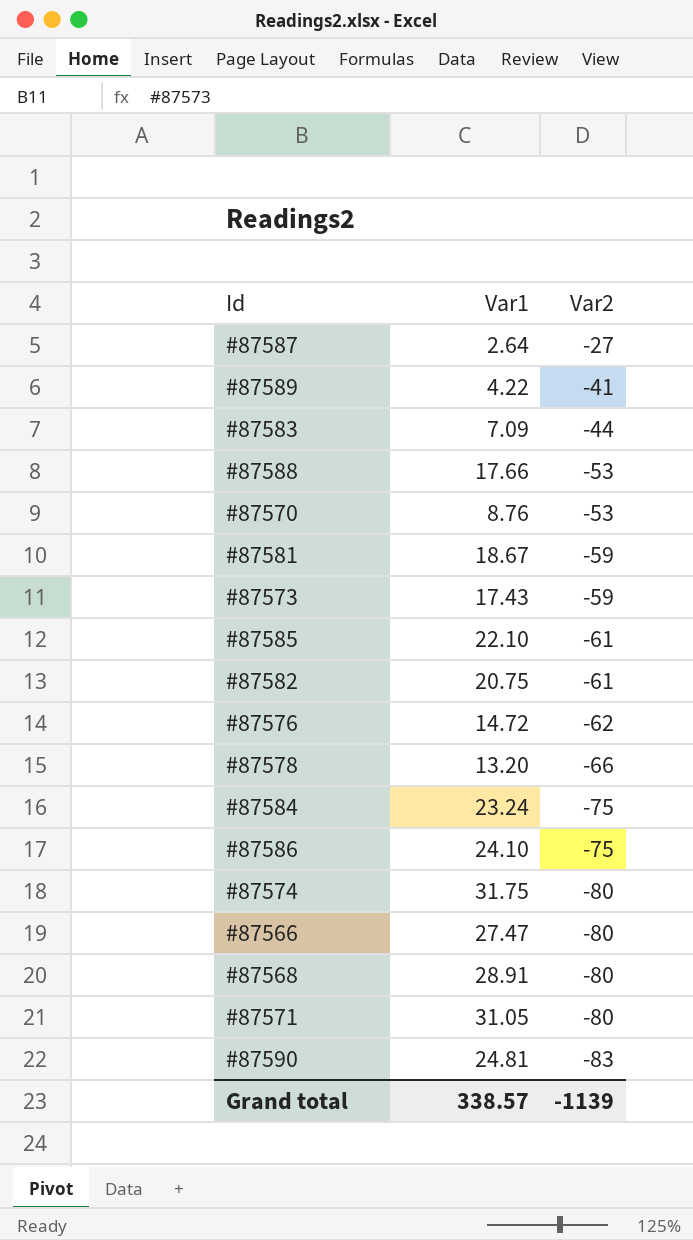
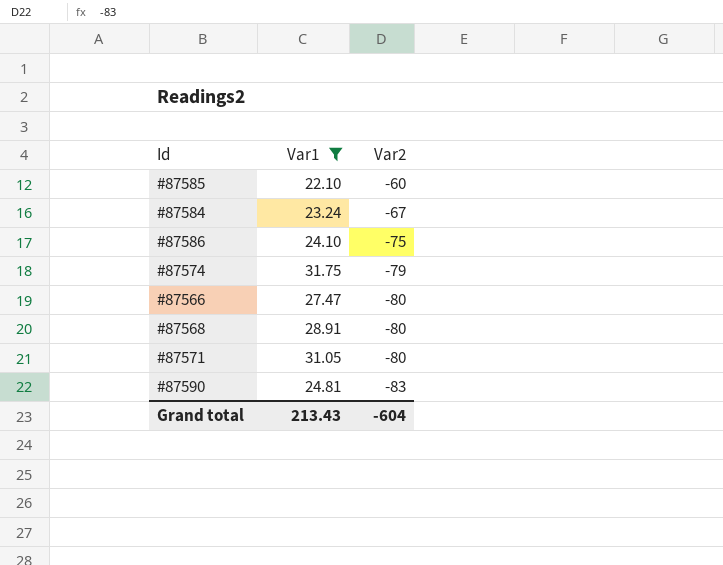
filter: none -> Var1 >= 22.10
#87585 | Var2: -61 -> -60
#87584 | Var2: -75 -> -67
#87574 | Var2: -80 -> -79
Grand total | Var1: 338.57 -> 213.43
Grand total | Var2: -1139 -> -604

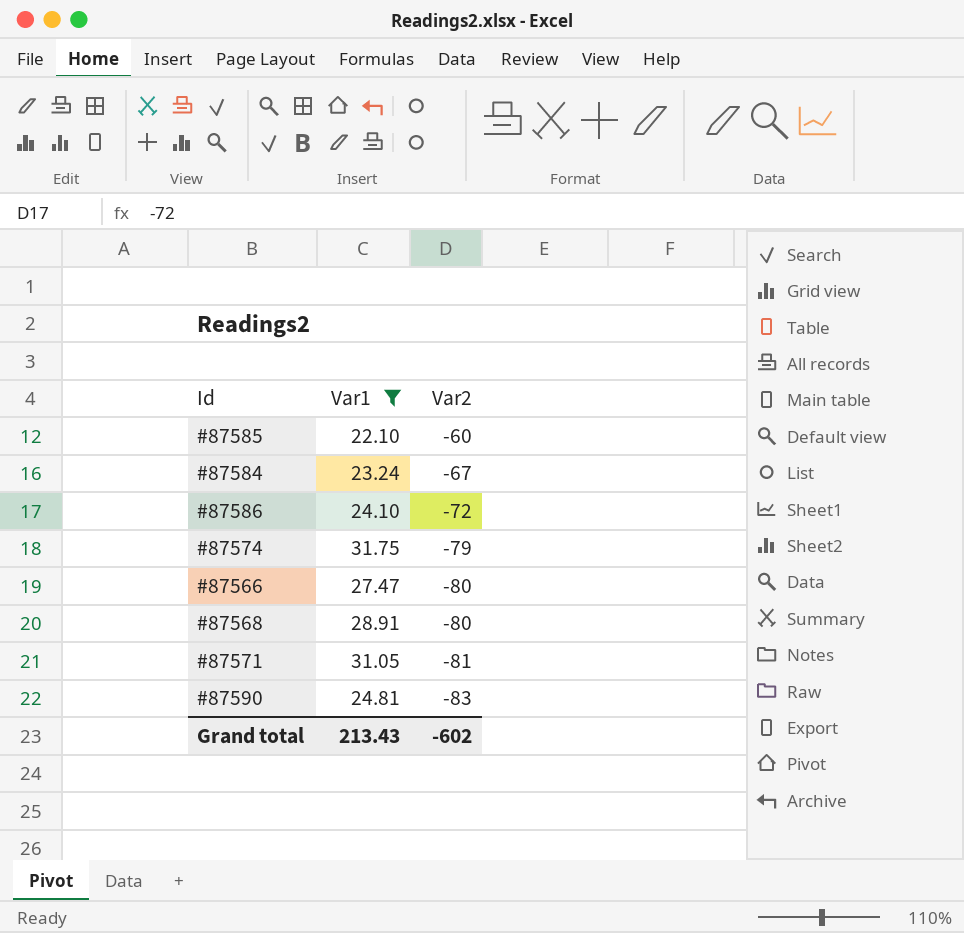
#87586 | Var2: -75 -> -72
#87571 | Var2: -80 -> -81
Grand total | Var2: -604 -> -602

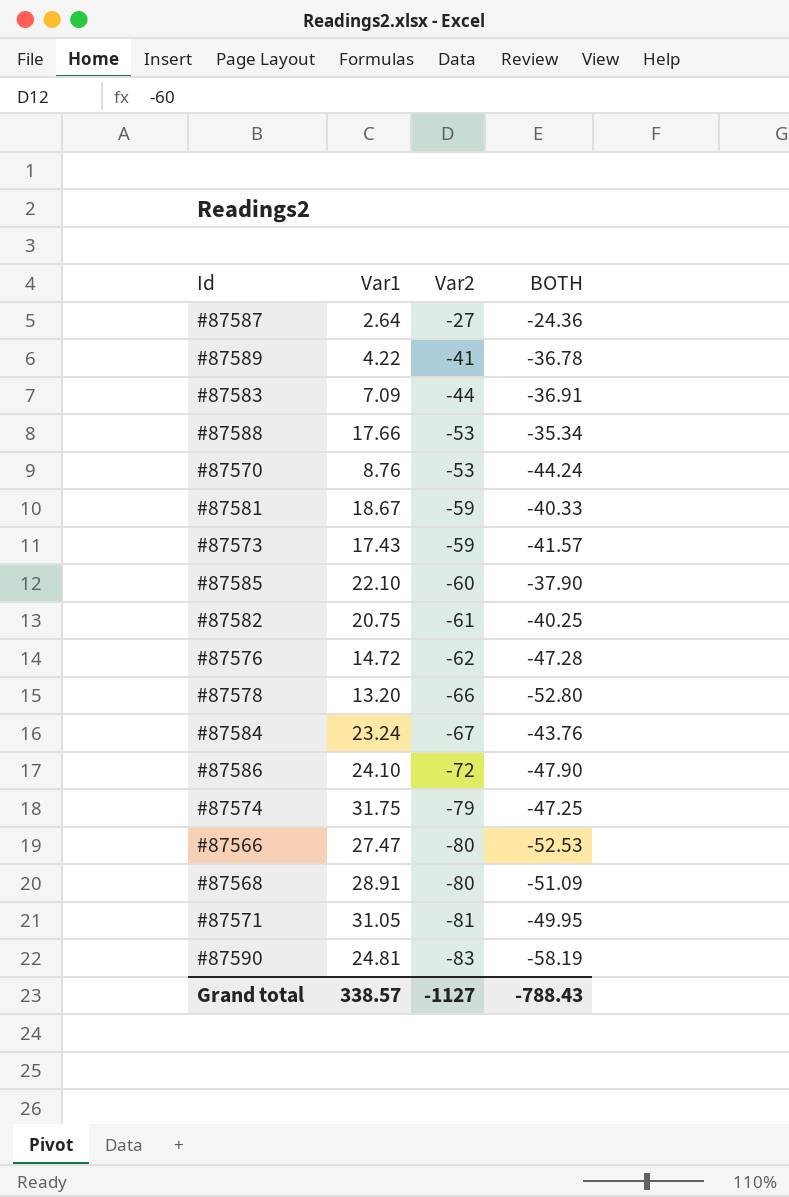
filter: Var1 >= 22.10 -> none
column BOTH | formula: none -> [Var1] + [Var2]
Grand total | Var1: 213.43 -> 338.57
Grand total | Var2: -602 -> -1127

